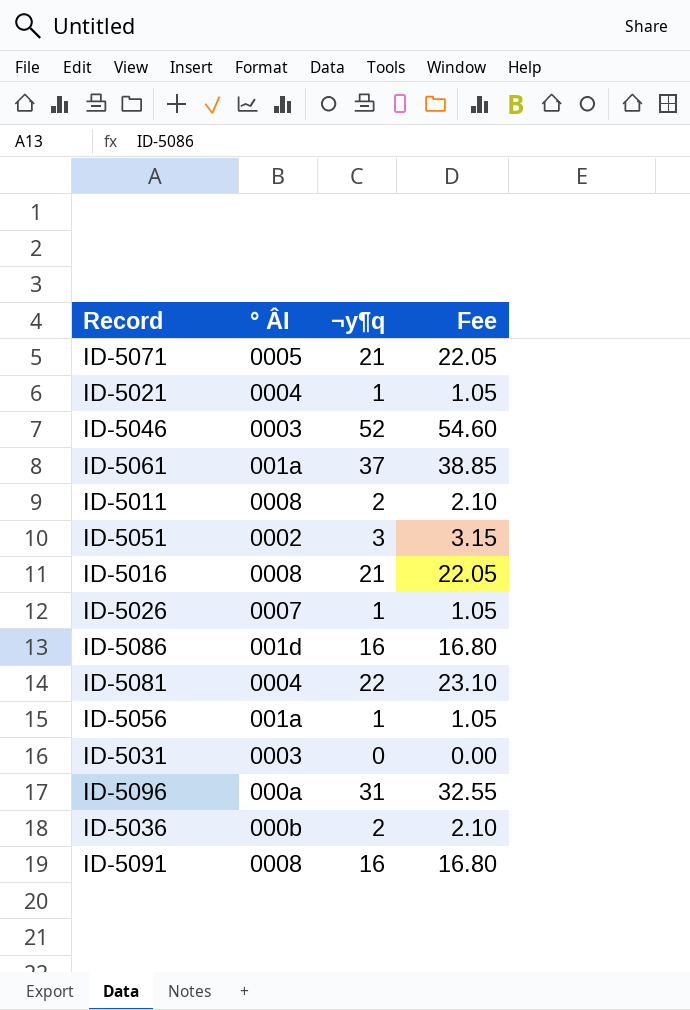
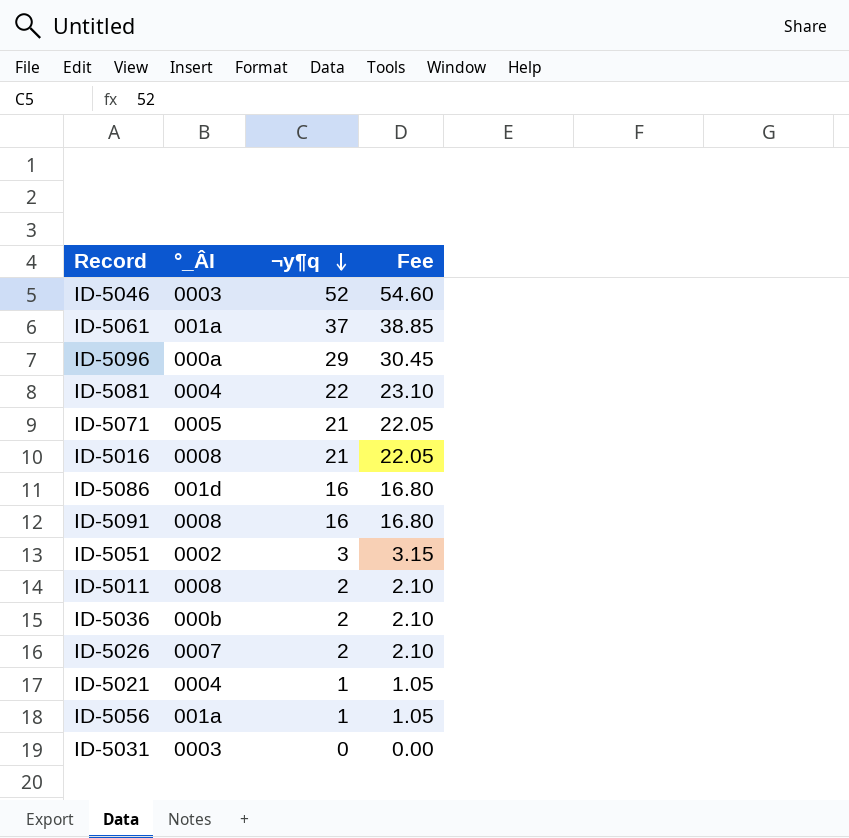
row order: none -> ¬y¶q descending
column name: ° ÂI -> °_ÂI
ID-5096 | ¬y¶q: 31 -> 29
ID-5096 | Fee: 32.55 -> 30.45
ID-5026 | ¬y¶q: 1 -> 2
ID-5026 | Fee: 1.05 -> 2.10

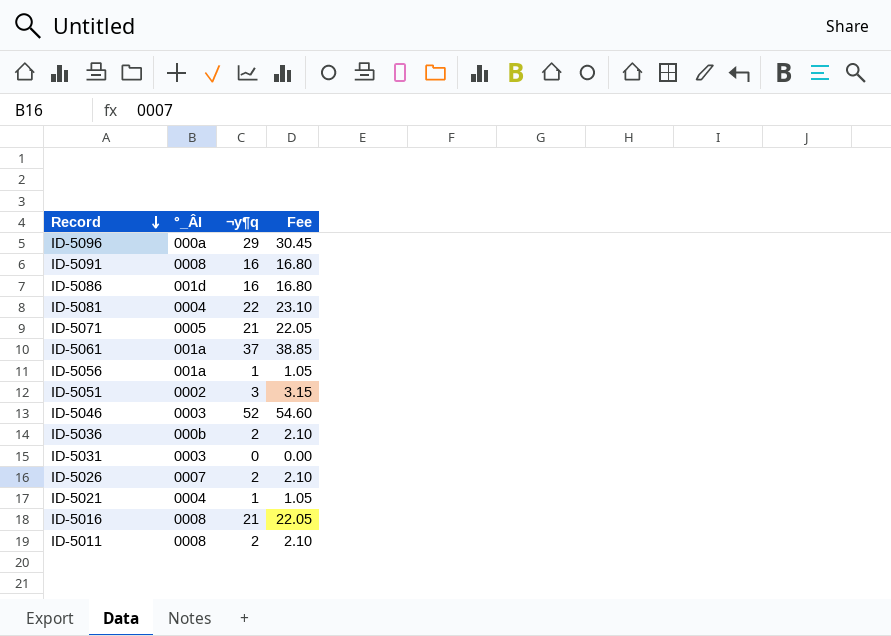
row order: ¬y¶q descending -> Record descending

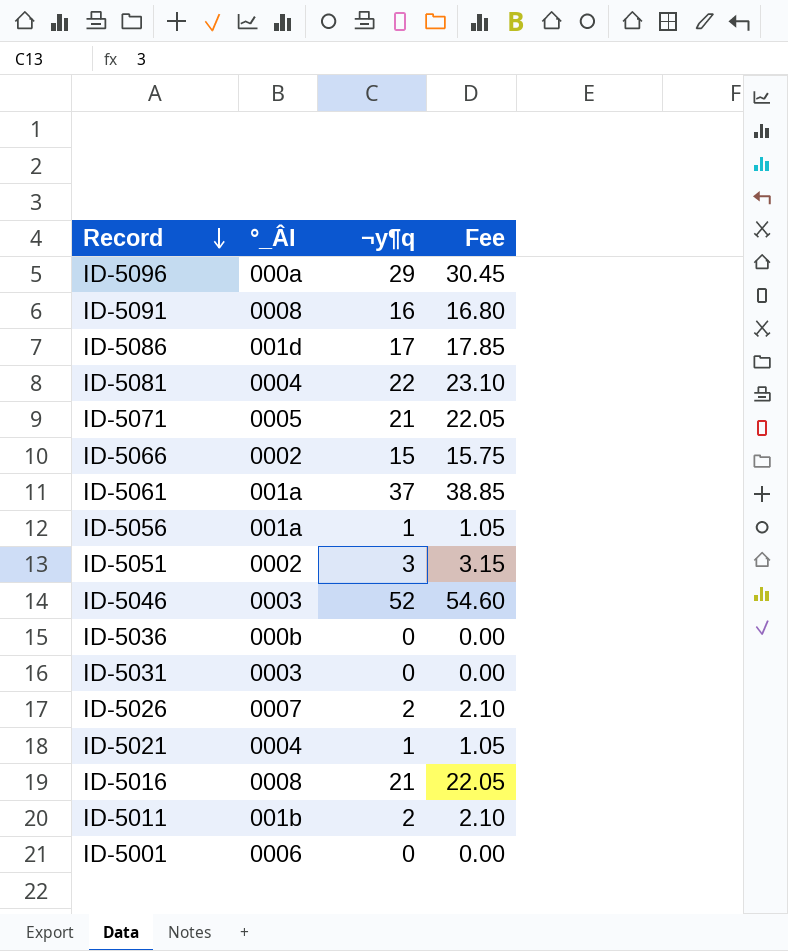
ID-5086 | ¬y¶q: 16 -> 17
ID-5086 | Fee: 16.80 -> 17.85
row ID-5066: none -> 0002 | 15 | 15.75
ID-5036 | ¬y¶q: 2 -> 0
ID-5036 | Fee: 2.10 -> 0.00
ID-5011 | °_ÂI: 0008 -> 001b
row ID-5001: none -> 0006 | 0 | 0.00

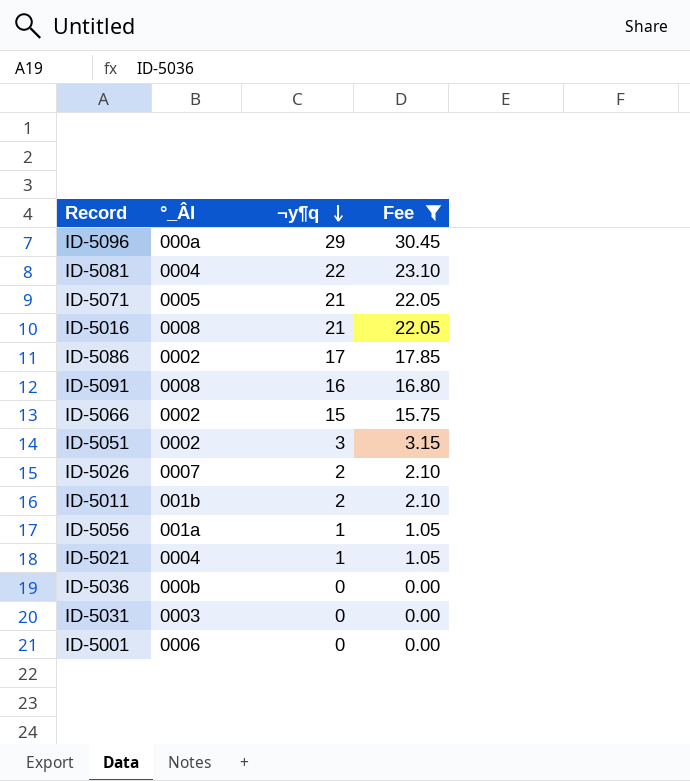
filter: none -> Fee <= 30.45
row order: Record descending -> ¬y¶q descending
ID-5086 | °_ÂI: 001d -> 0002

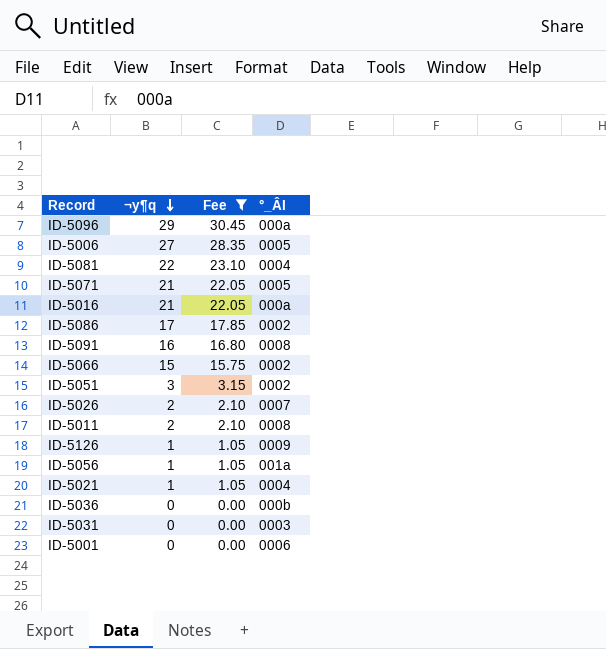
column °_ÂI | position: 2 -> 4
row ID-5006: none -> 27 | 28.35 | 0005
ID-5016 | °_ÂI: 0008 -> 000a
ID-5011 | °_ÂI: 001b -> 0008
row ID-5126: none -> 1 | 1.05 | 0009

